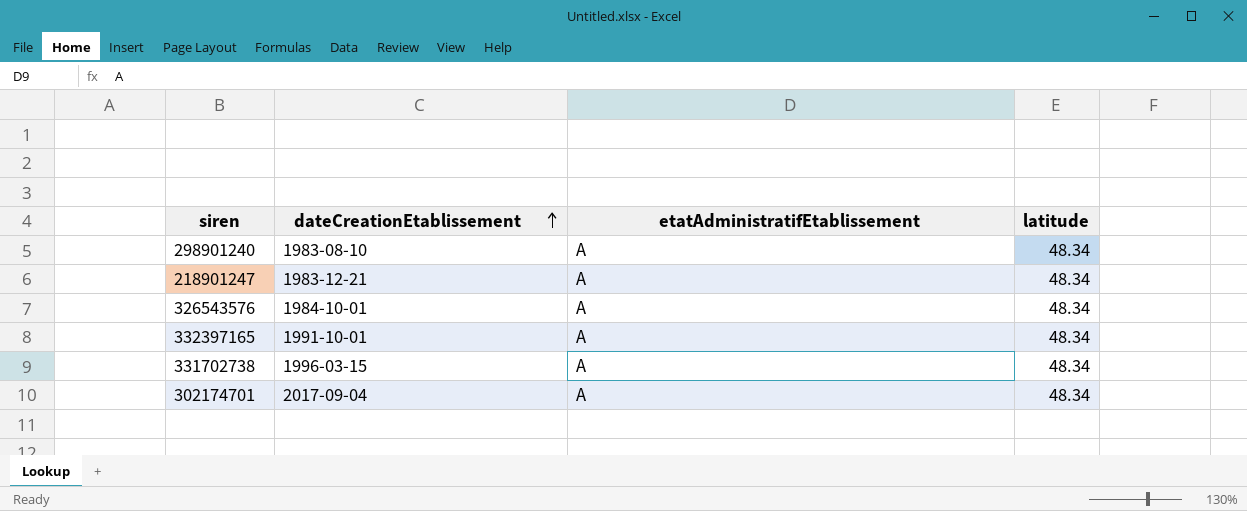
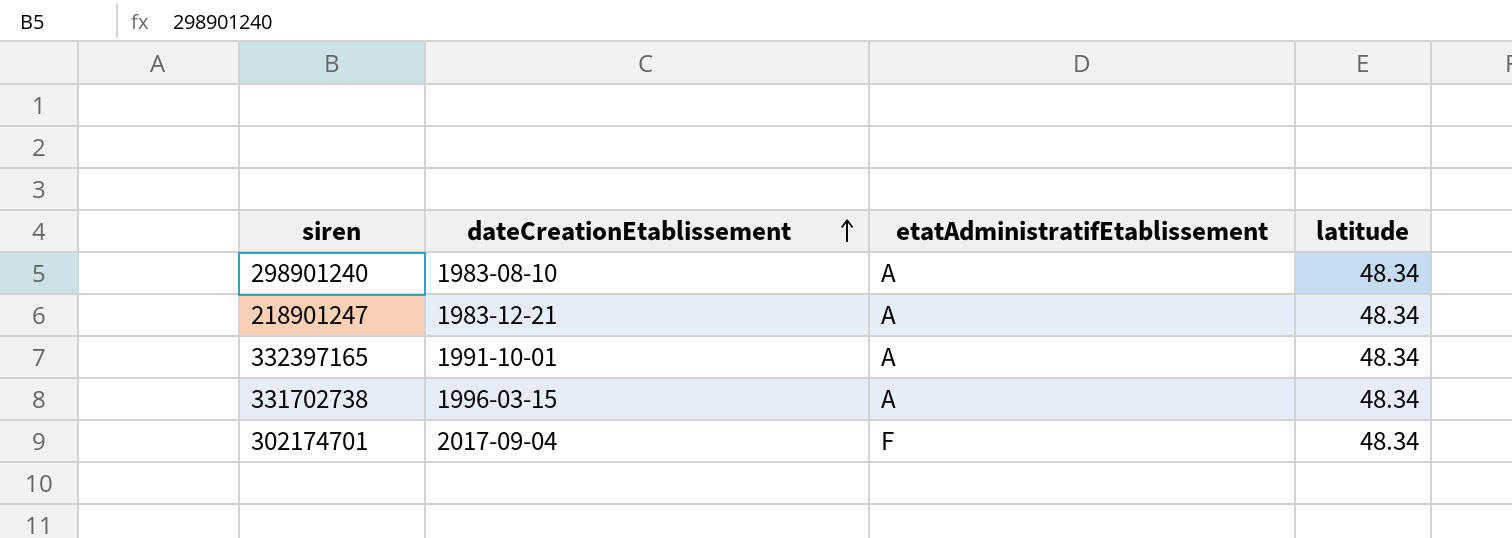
row 326543576: 1984-10-01 | A | 48.34 -> none
302174701 | etatAdministratifEtablissement: A -> F

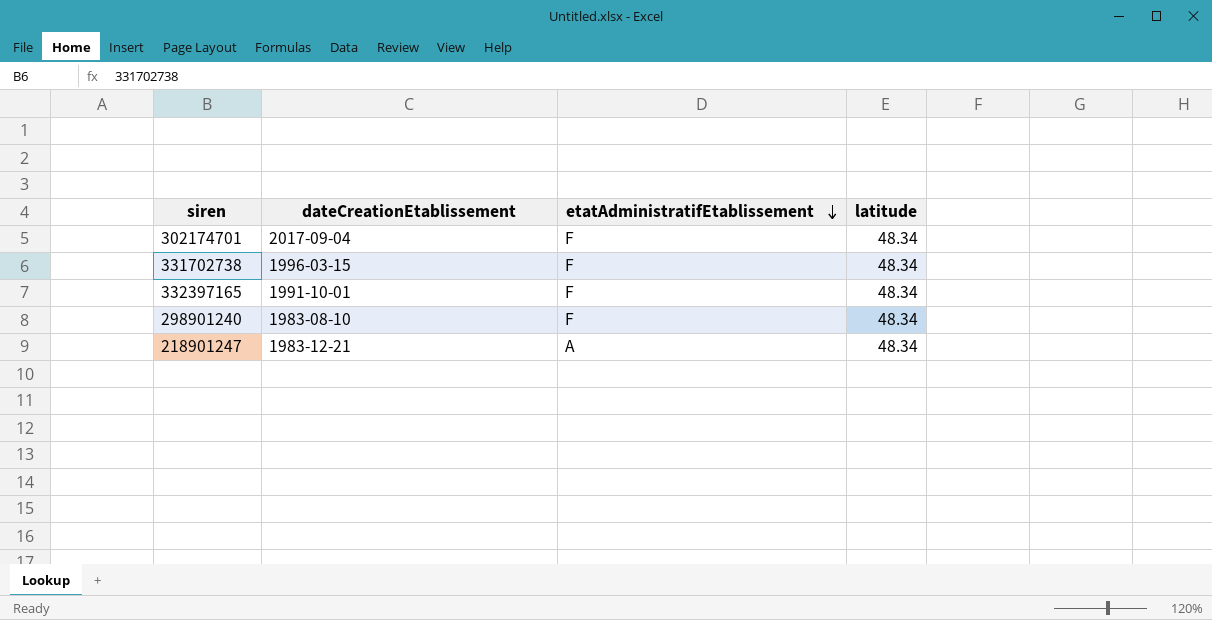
row order: dateCreationEtablissement ascending -> etatAdministratifEtablissement descending
331702738 | etatAdministratifEtablissement: A -> F
332397165 | etatAdministratifEtablissement: A -> F
298901240 | etatAdministratifEtablissement: A -> F

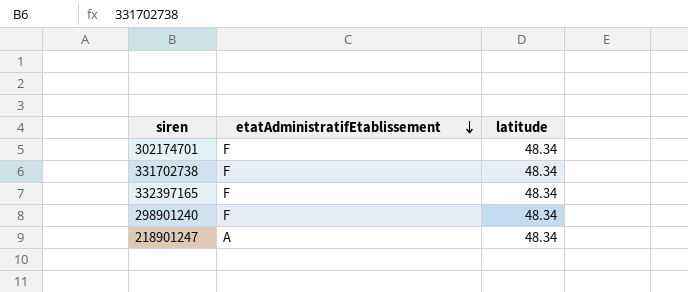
column dateCreationEtablissement | position: 2 -> none

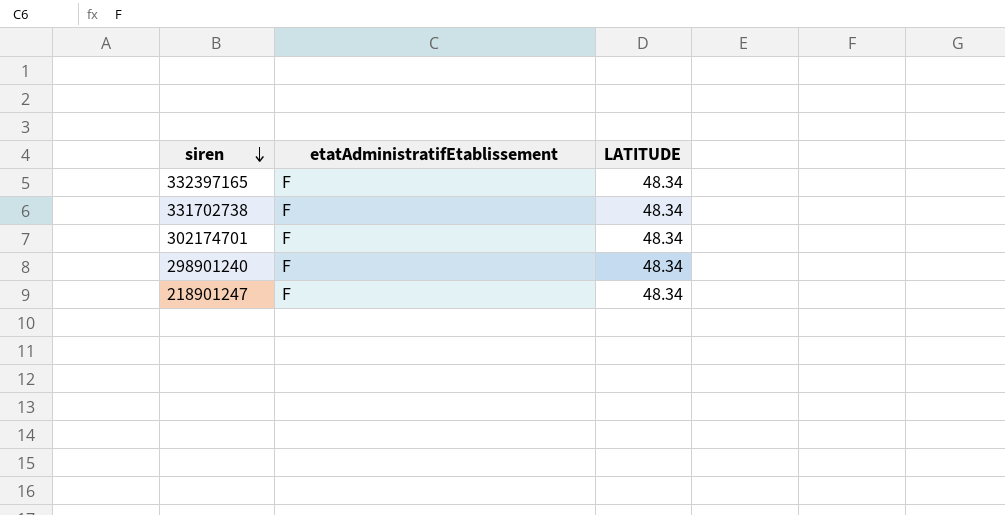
row order: etatAdministratifEtablissement descending -> siren descending
column name: latitude -> LATITUDE
218901247 | etatAdministratifEtablissement: A -> F

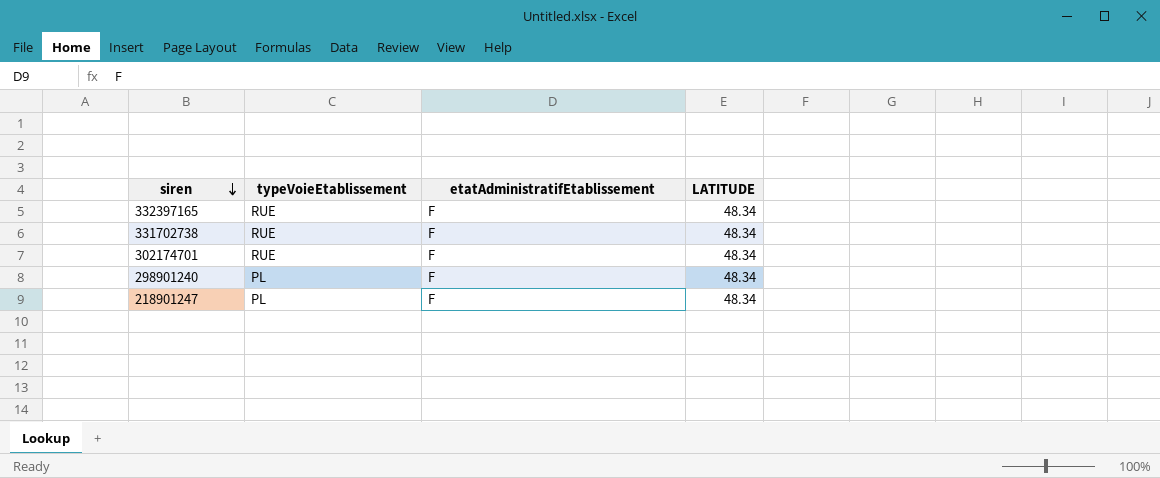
column typeVoieEtablissement | position: none -> 2

